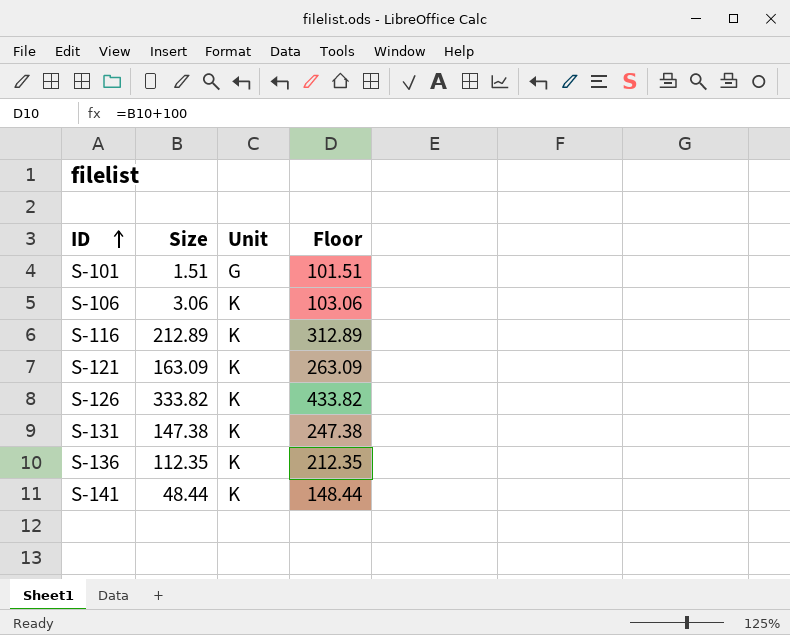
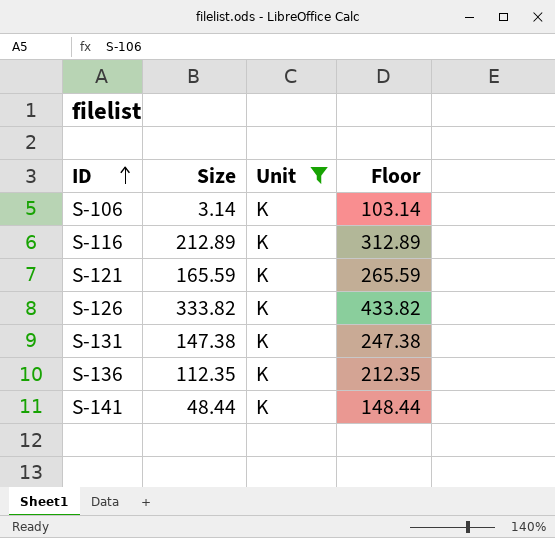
filter: none -> Unit = K
S-106 | Size: 3.06 -> 3.14
S-106 | Floor: 103.06 -> 103.14
S-121 | Size: 163.09 -> 165.59
S-121 | Floor: 263.09 -> 265.59

